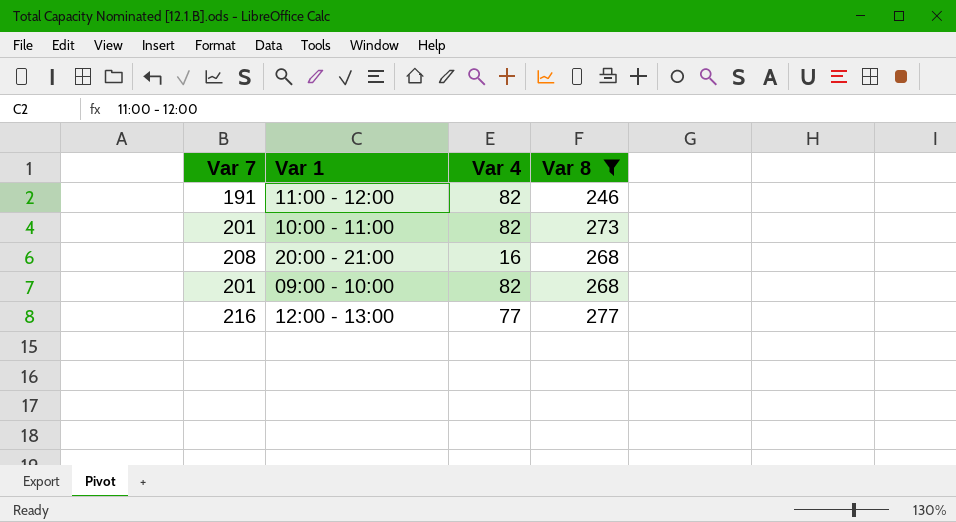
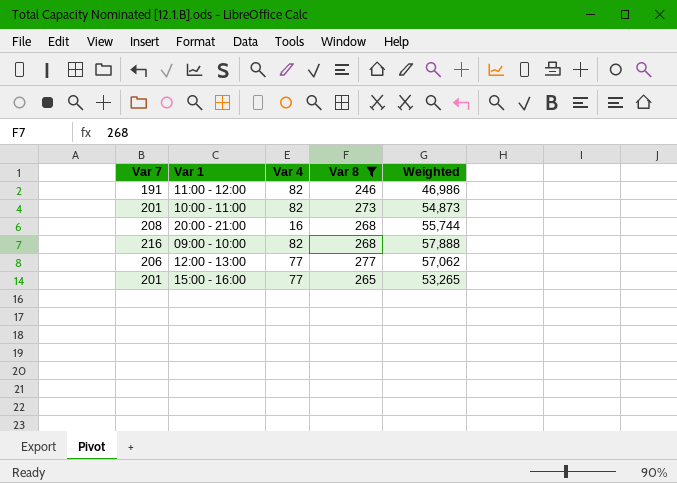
column Weighted | formula: none -> [Var 7] * [Var 8]
09:00 - 10:00 | Var 7: 201 -> 216
12:00 - 13:00 | Var 7: 216 -> 206
row 15:00 - 16:00: none -> 201 | 77 | 265 | 53,265

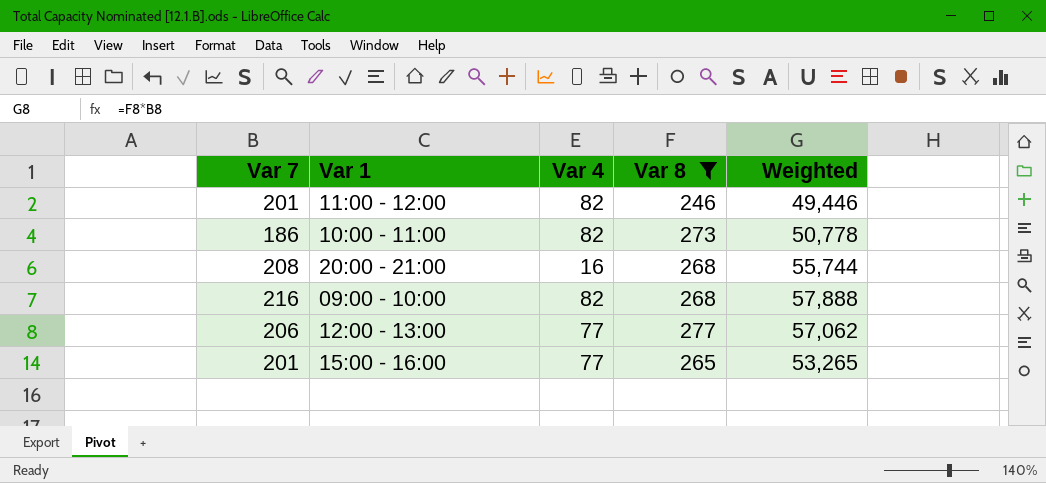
11:00 - 12:00 | Var 7: 191 -> 201
11:00 - 12:00 | Weighted: 46,986 -> 49,446
10:00 - 11:00 | Var 7: 201 -> 186
10:00 - 11:00 | Weighted: 54,873 -> 50,778

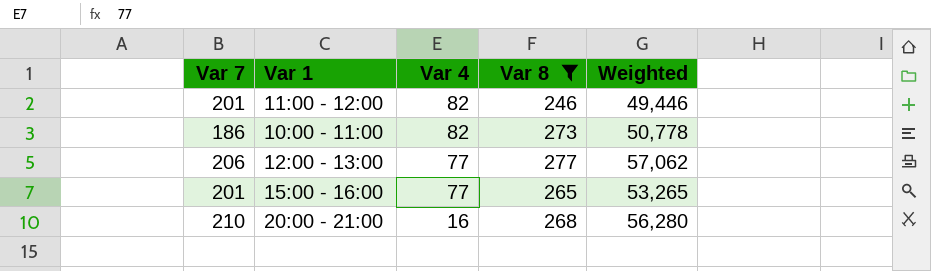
row order: none -> Var 4 descending
row 09:00 - 10:00: 216 | 82 | 268 | 57,888 -> none
20:00 - 21:00 | Var 7: 208 -> 210
20:00 - 21:00 | Weighted: 55,744 -> 56,280

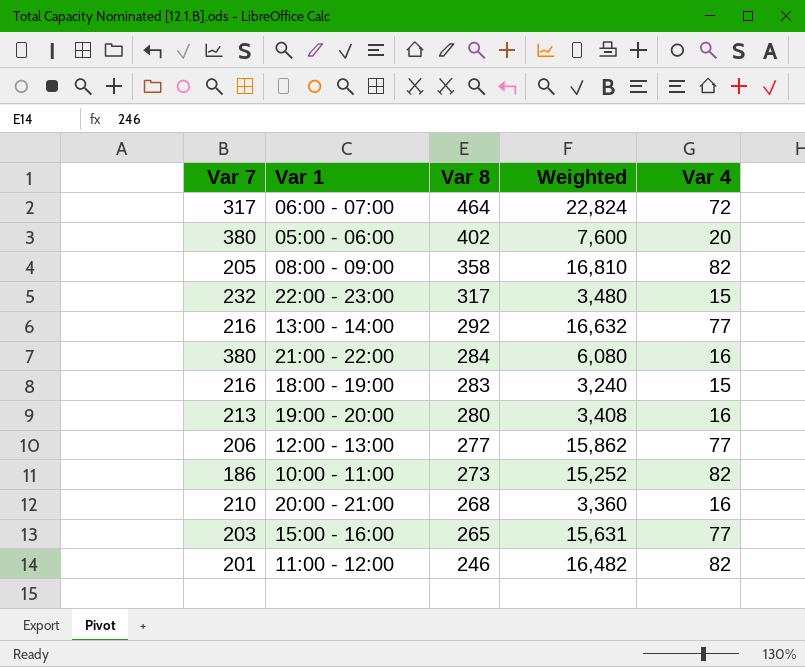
filter: Var 8 <= 277 -> none
row order: Var 4 descending -> Var 8 descending
column Weighted | formula: [Var 7] * [Var 8] -> [Var 7] * [Var 4]
column Var 4 | position: 3 -> 5
15:00 - 16:00 | Var 7: 201 -> 203

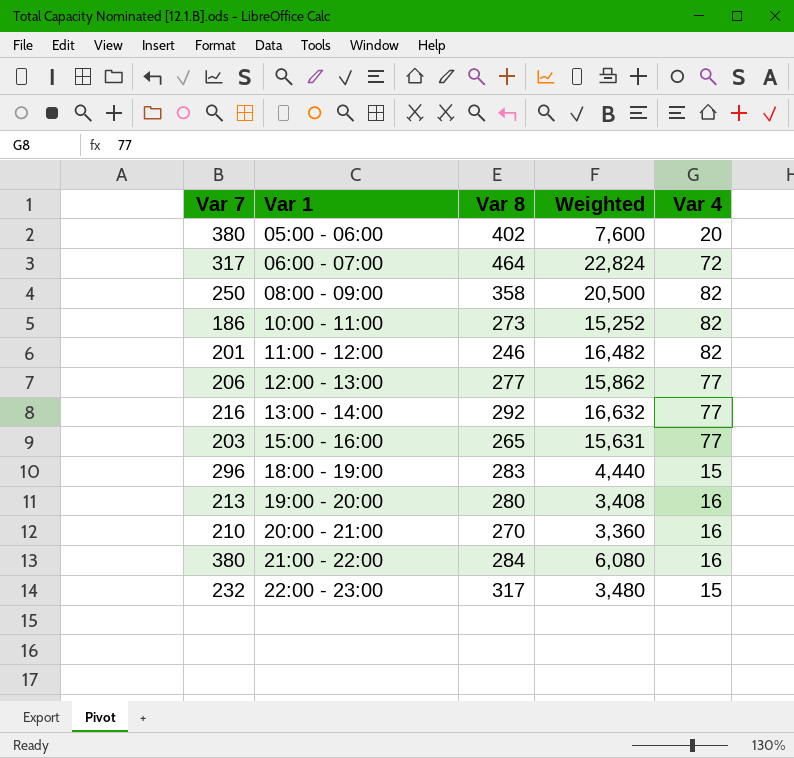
row order: Var 8 descending -> Var 1 ascending
08:00 - 09:00 | Var 7: 205 -> 250
08:00 - 09:00 | Weighted: 16,810 -> 20,500
18:00 - 19:00 | Var 7: 216 -> 296
18:00 - 19:00 | Weighted: 3,240 -> 4,440
20:00 - 21:00 | Var 8: 268 -> 270

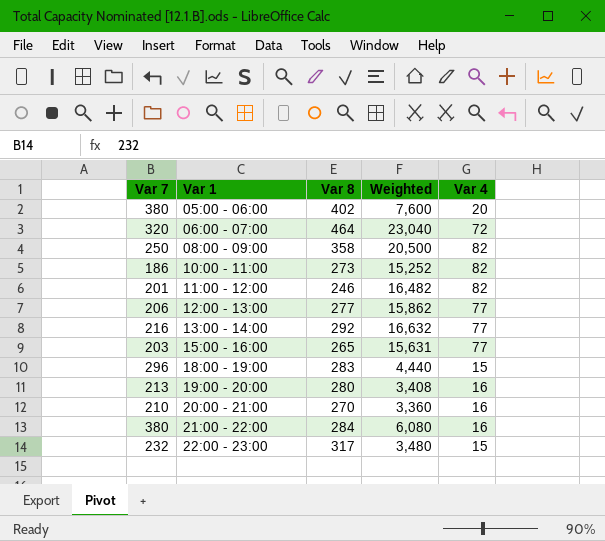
06:00 - 07:00 | Var 7: 317 -> 320
06:00 - 07:00 | Weighted: 22,824 -> 23,040

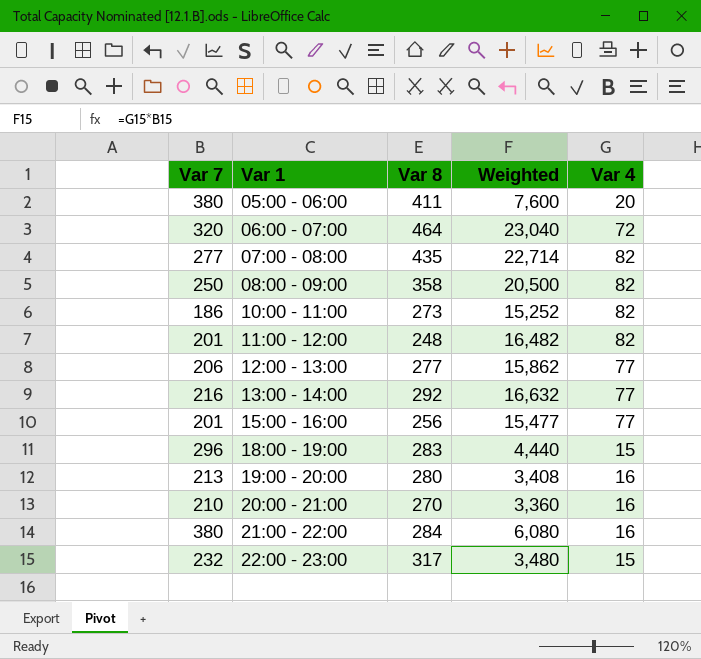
05:00 - 06:00 | Var 8: 402 -> 411
row 07:00 - 08:00: none -> 277 | 435 | 22,714 | 82
11:00 - 12:00 | Var 8: 246 -> 248
15:00 - 16:00 | Var 7: 203 -> 201
15:00 - 16:00 | Var 8: 265 -> 256
15:00 - 16:00 | Weighted: 15,631 -> 15,477

